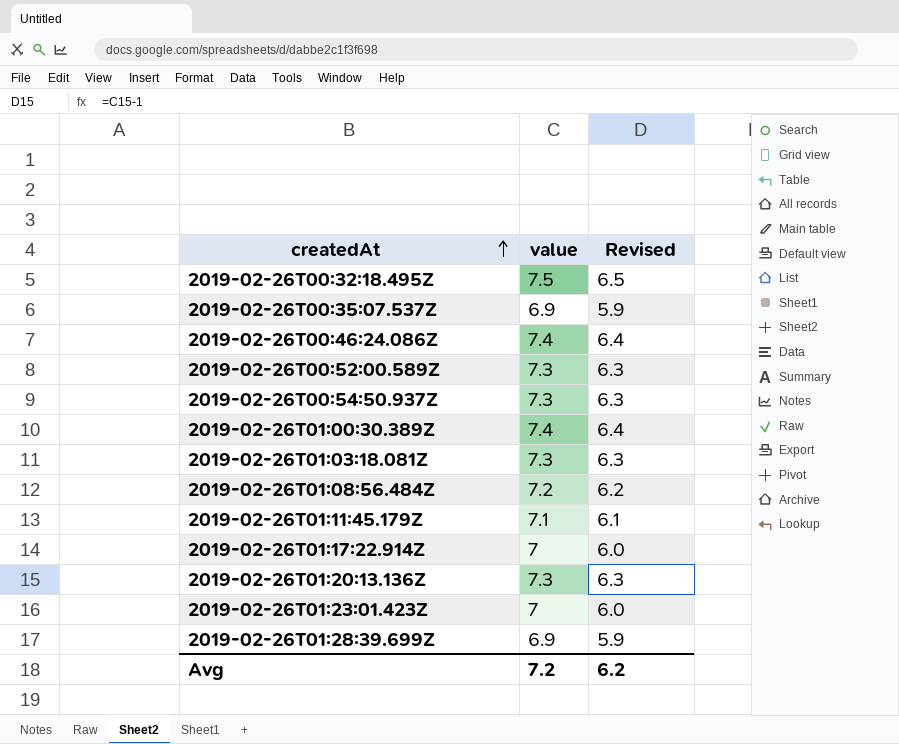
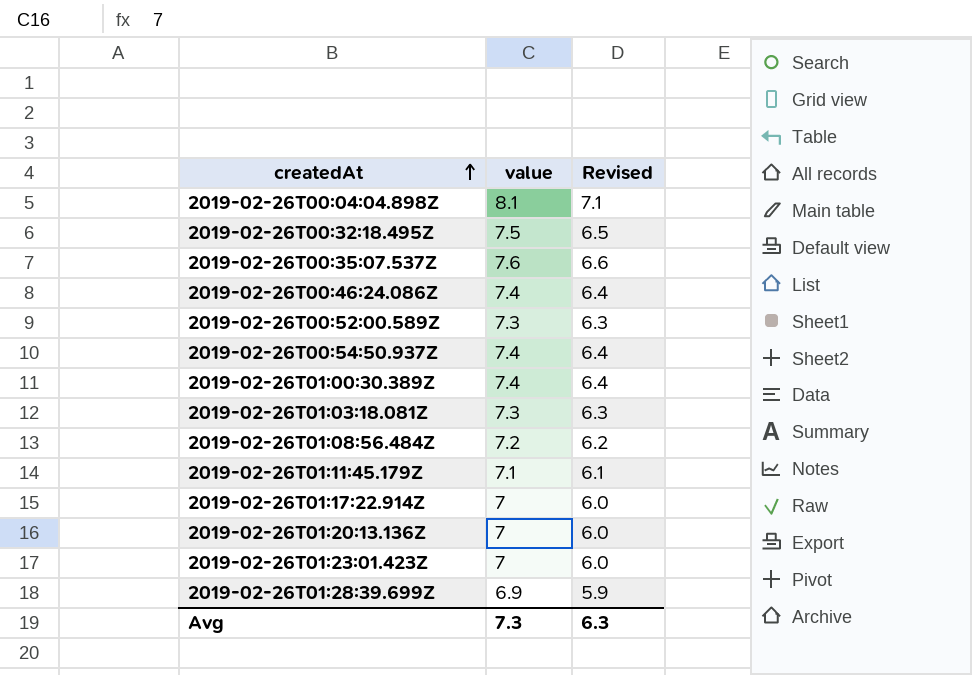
row 2019-02-26T00:04:04.898Z: none -> 8.1 | 7.1
2019-02-26T00:35:07.537Z | value: 6.9 -> 7.6
2019-02-26T00:35:07.537Z | Revised: 5.9 -> 6.6
2019-02-26T00:54:50.937Z | value: 7.3 -> 7.4
2019-02-26T00:54:50.937Z | Revised: 6.3 -> 6.4
2019-02-26T01:20:13.136Z | value: 7.3 -> 7
2019-02-26T01:20:13.136Z | Revised: 6.3 -> 6.0
Avg | value: 7.2 -> 7.3
Avg | Revised: 6.2 -> 6.3

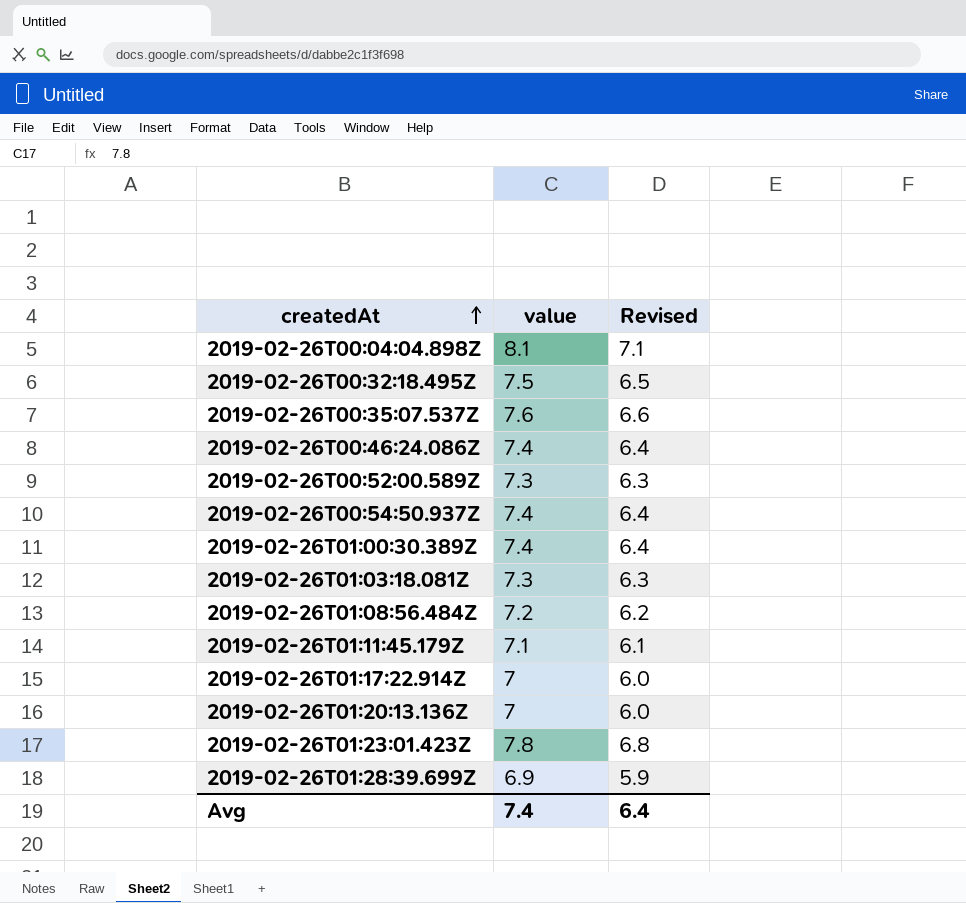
2019-02-26T01:23:01.423Z | value: 7 -> 7.8
2019-02-26T01:23:01.423Z | Revised: 6.0 -> 6.8
Avg | value: 7.3 -> 7.4
Avg | Revised: 6.3 -> 6.4

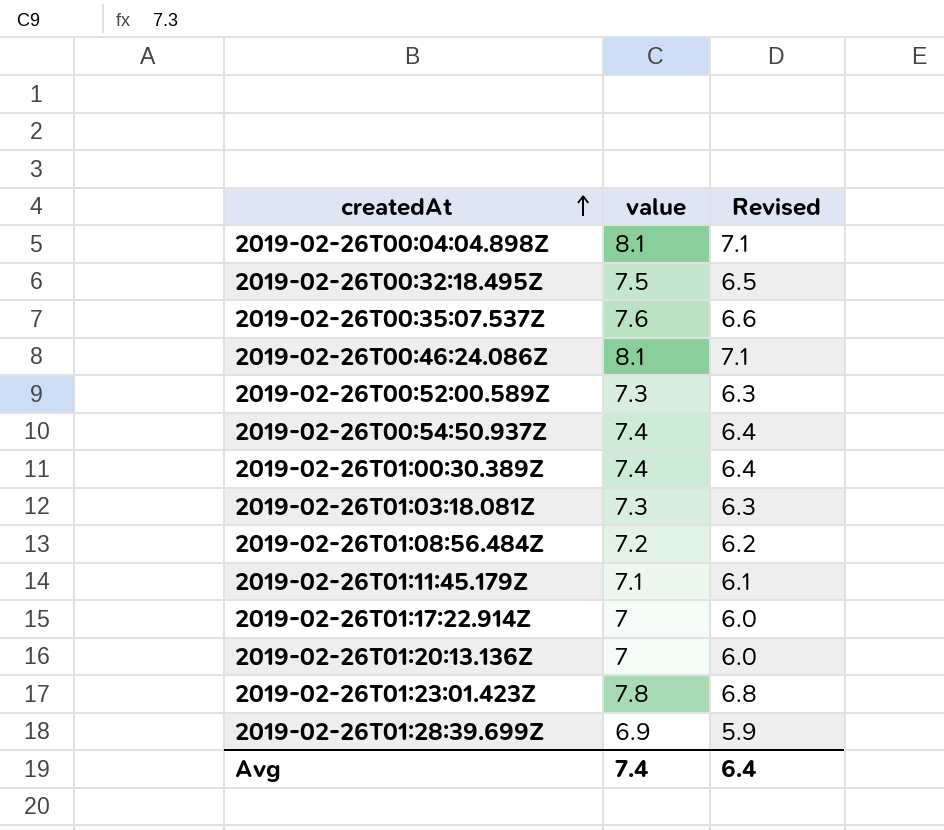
2019-02-26T00:46:24.086Z | value: 7.4 -> 8.1
2019-02-26T00:46:24.086Z | Revised: 6.4 -> 7.1

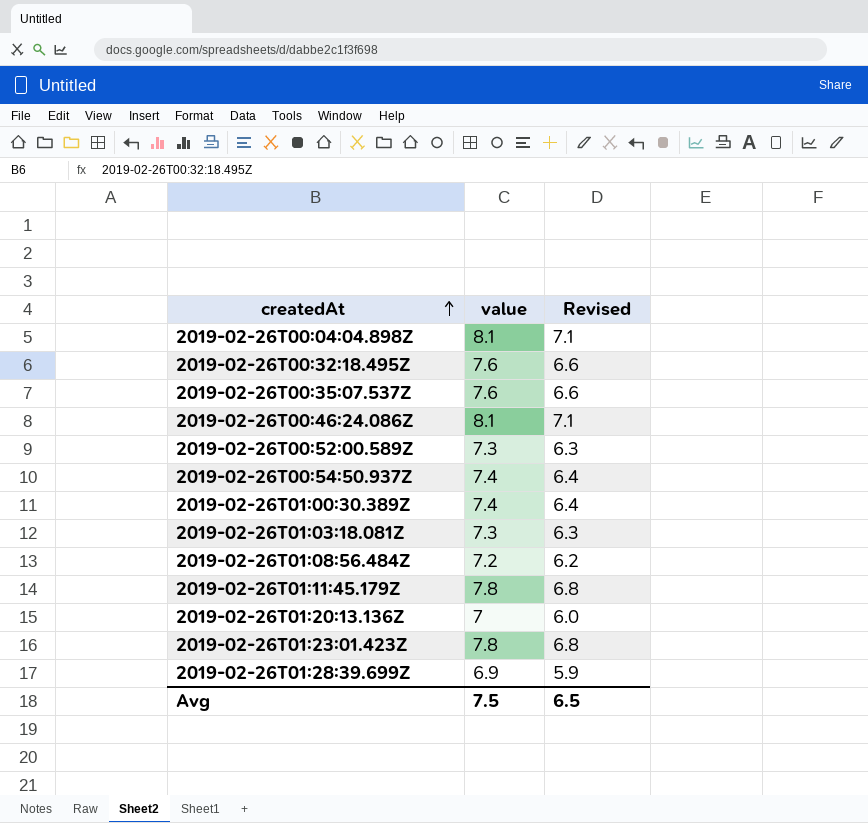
row 2019-02-26T01:17:22.914Z: 7 | 6.0 -> none
2019-02-26T00:32:18.495Z | value: 7.5 -> 7.6
2019-02-26T00:32:18.495Z | Revised: 6.5 -> 6.6
2019-02-26T01:11:45.179Z | value: 7.1 -> 7.8
2019-02-26T01:11:45.179Z | Revised: 6.1 -> 6.8
Avg | value: 7.4 -> 7.5
Avg | Revised: 6.4 -> 6.5

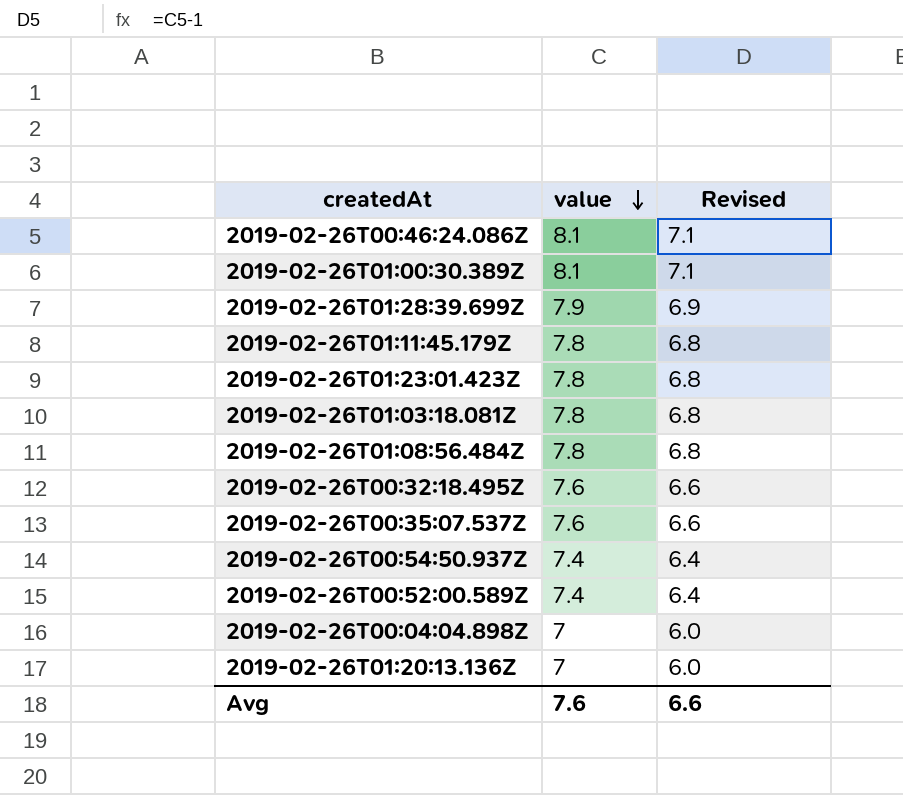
row order: createdAt ascending -> value descending
2019-02-26T01:00:30.389Z | value: 7.4 -> 8.1
2019-02-26T01:00:30.389Z | Revised: 6.4 -> 7.1
2019-02-26T01:28:39.699Z | value: 6.9 -> 7.9
2019-02-26T01:28:39.699Z | Revised: 5.9 -> 6.9
2019-02-26T01:03:18.081Z | value: 7.3 -> 7.8
2019-02-26T01:03:18.081Z | Revised: 6.3 -> 6.8
2019-02-26T01:08:56.484Z | value: 7.2 -> 7.8
2019-02-26T01:08:56.484Z | Revised: 6.2 -> 6.8
2019-02-26T00:52:00.589Z | value: 7.3 -> 7.4
2019-02-26T00:52:00.589Z | Revised: 6.3 -> 6.4
2019-02-26T00:04:04.898Z | value: 8.1 -> 7
2019-02-26T00:04:04.898Z | Revised: 7.1 -> 6.0
Avg | value: 7.5 -> 7.6
Avg | Revised: 6.5 -> 6.6

